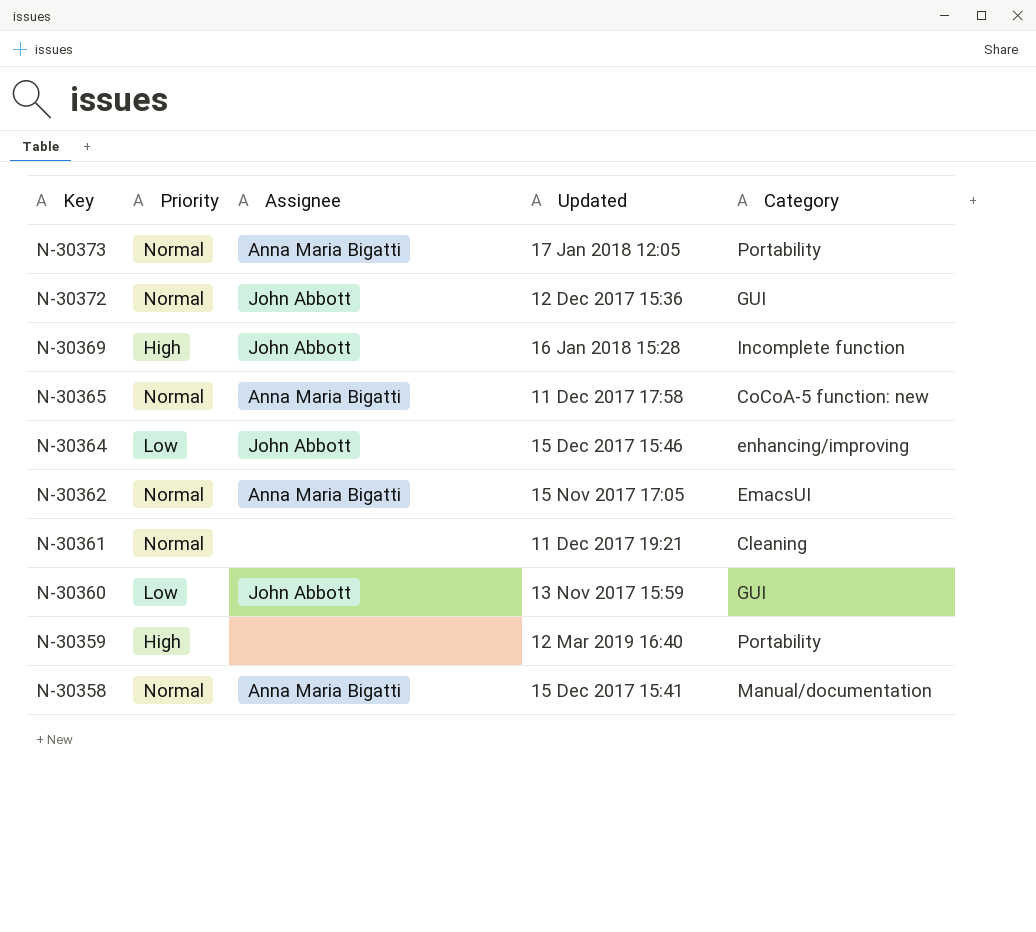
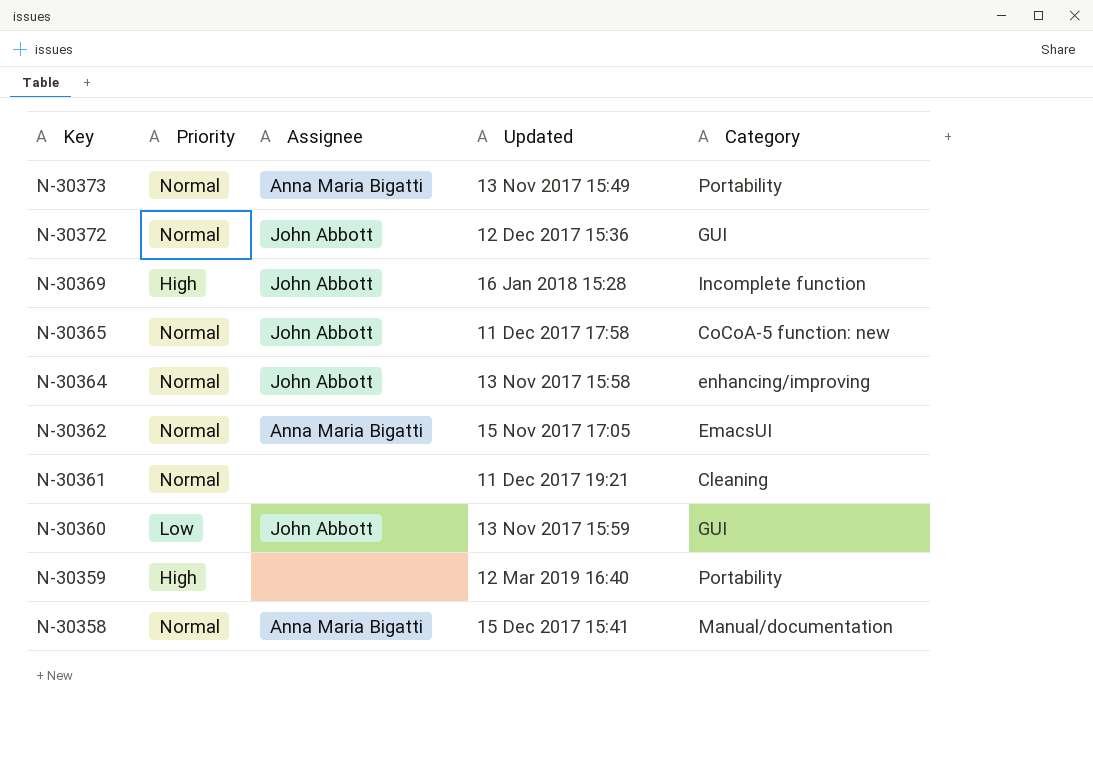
N-30373 | Updated: 17 Jan 2018 12:05 -> 13 Nov 2017 15:49
N-30365 | Assignee: Anna Maria Bigatti -> John Abbott
N-30364 | Priority: Low -> Normal
N-30364 | Updated: 15 Dec 2017 15:46 -> 13 Nov 2017 15:58

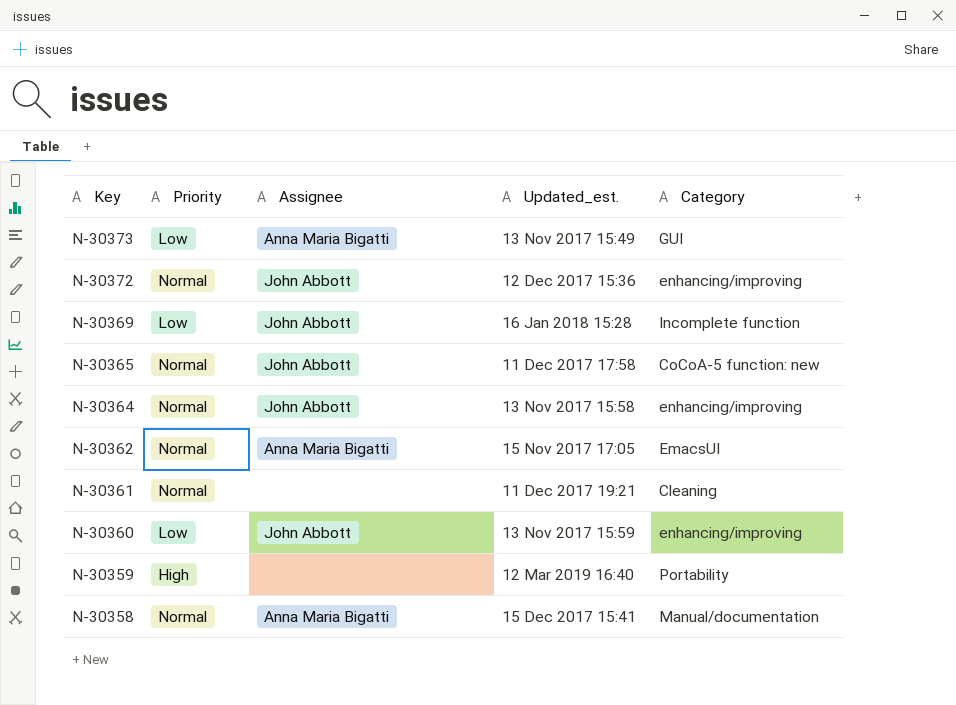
column name: Updated -> Updated_est.
N-30373 | Priority: Normal -> Low
N-30373 | Category: Portability -> GUI
N-30372 | Category: GUI -> enhancing/improving
N-30369 | Priority: High -> Low
N-30360 | Category: GUI -> enhancing/improving

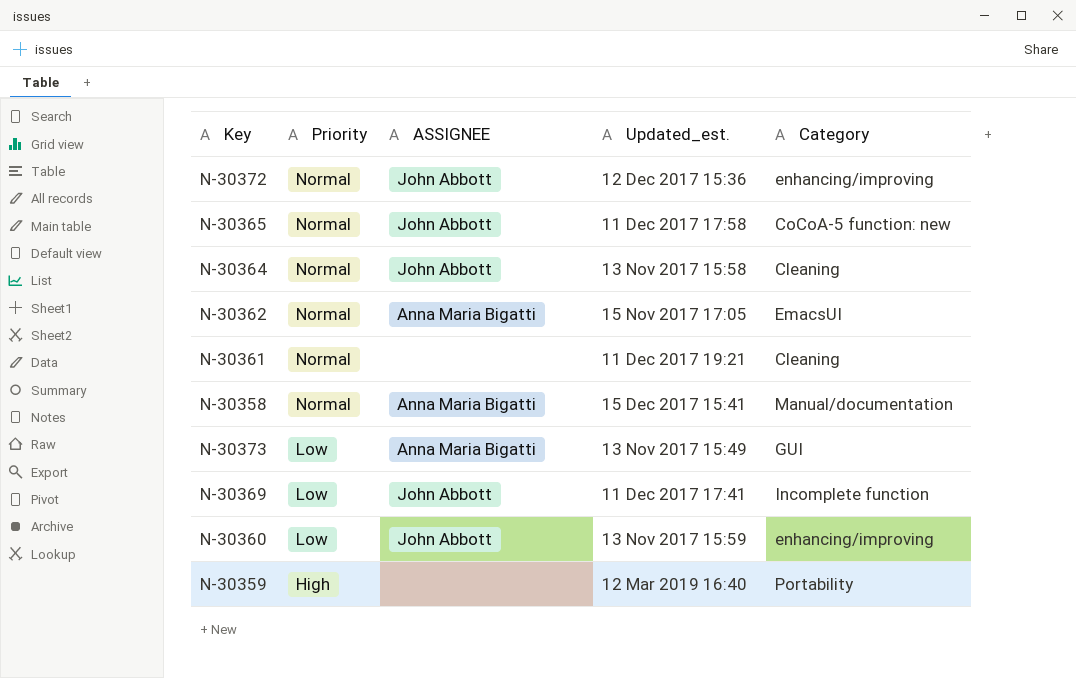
row order: Key descending -> Priority descending
column name: Assignee -> ASSIGNEE
N-30364 | Category: enhancing/improving -> Cleaning
N-30369 | Updated_est.: 16 Jan 2018 15:28 -> 11 Dec 2017 17:41

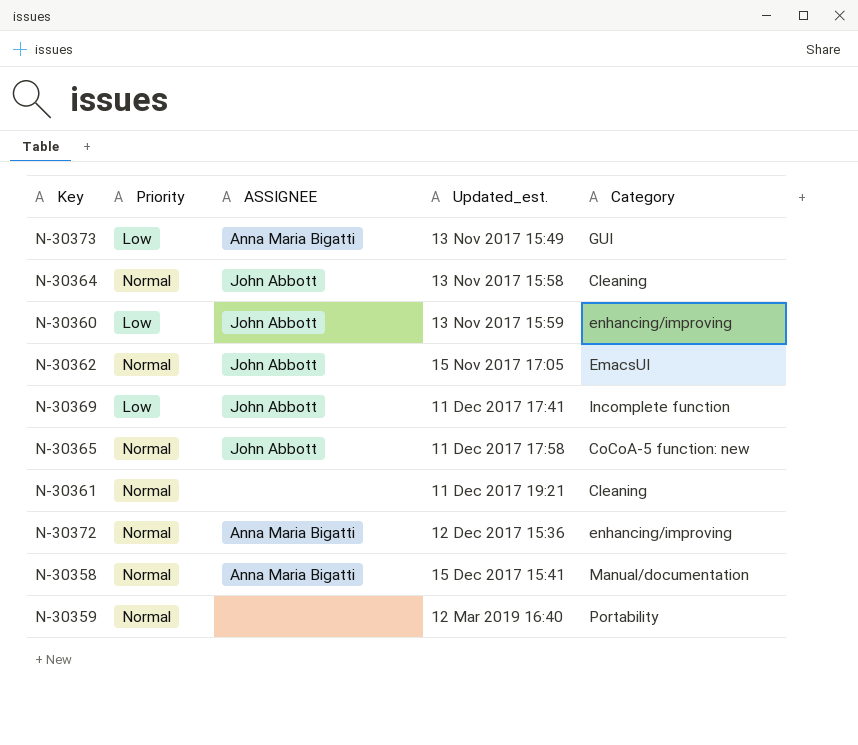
row order: Priority descending -> Updated_est. ascending
N-30362 | ASSIGNEE: Anna Maria Bigatti -> John Abbott
N-30372 | ASSIGNEE: John Abbott -> Anna Maria Bigatti
N-30359 | Priority: High -> Normal

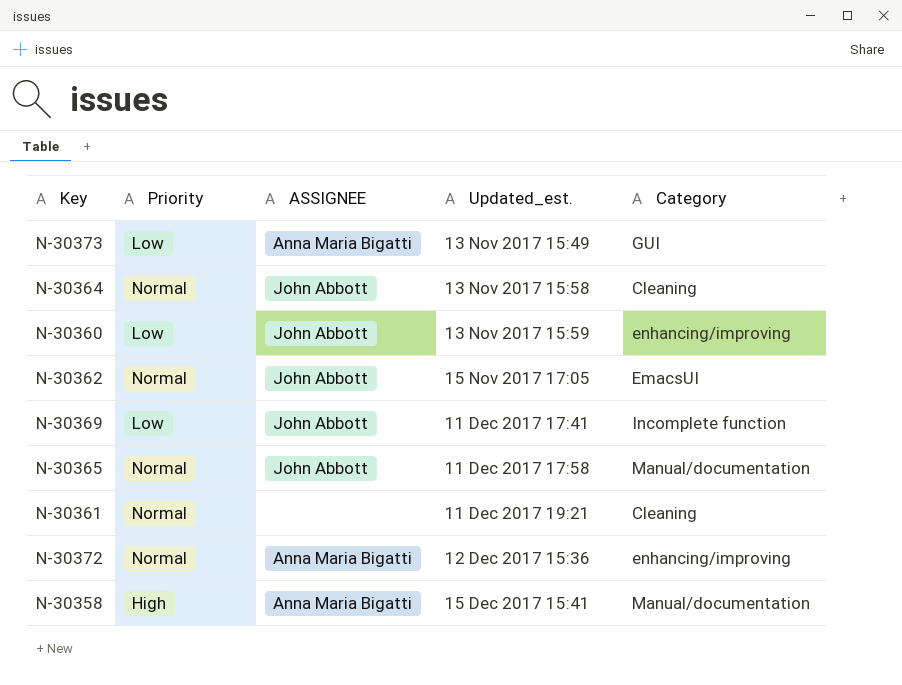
row N-30359: Normal | none | 12 Mar 2019 16:40 | Portability -> none
N-30365 | Category: CoCoA-5 function: new -> Manual/documentation
N-30358 | Priority: Normal -> High

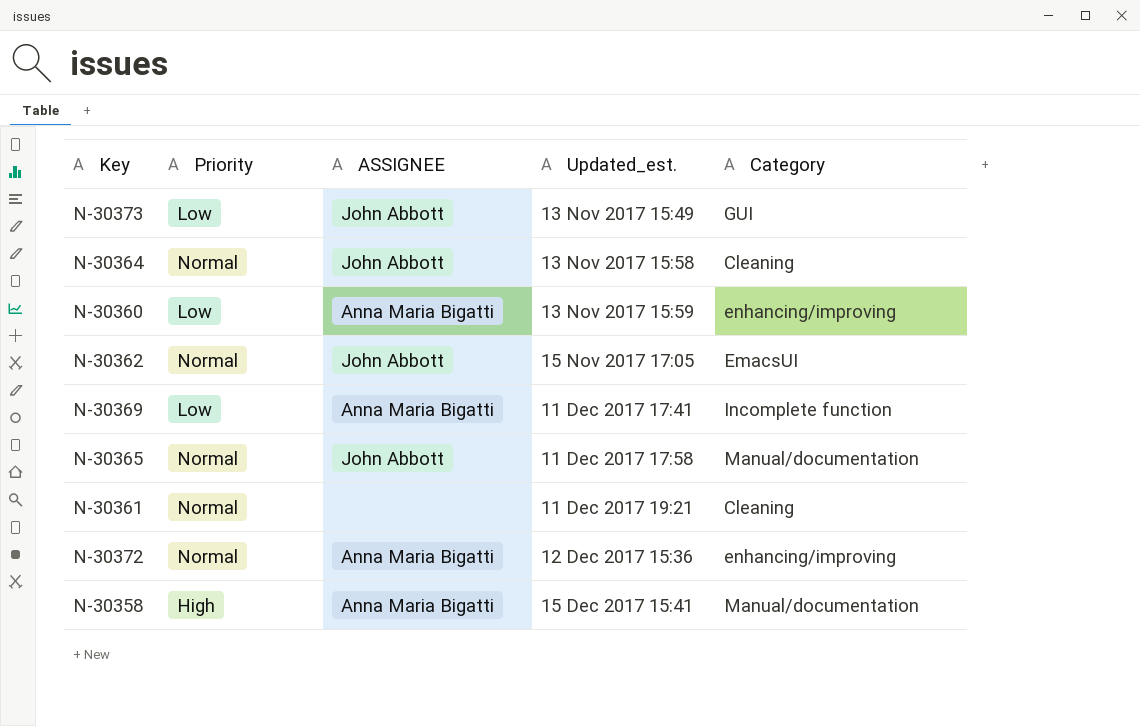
N-30373 | ASSIGNEE: Anna Maria Bigatti -> John Abbott
N-30360 | ASSIGNEE: John Abbott -> Anna Maria Bigatti
N-30369 | ASSIGNEE: John Abbott -> Anna Maria Bigatti

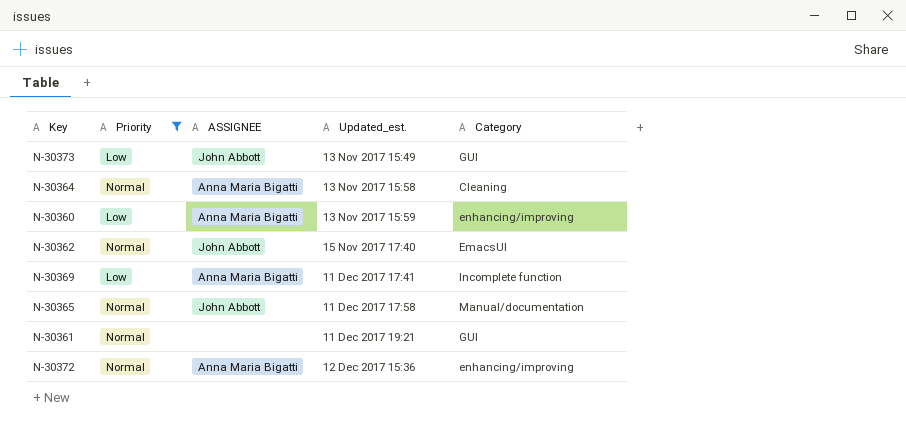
filter: none -> Priority != High
N-30364 | ASSIGNEE: John Abbott -> Anna Maria Bigatti
N-30362 | Updated_est.: 15 Nov 2017 17:05 -> 15 Nov 2017 17:40
N-30361 | Category: Cleaning -> GUI

